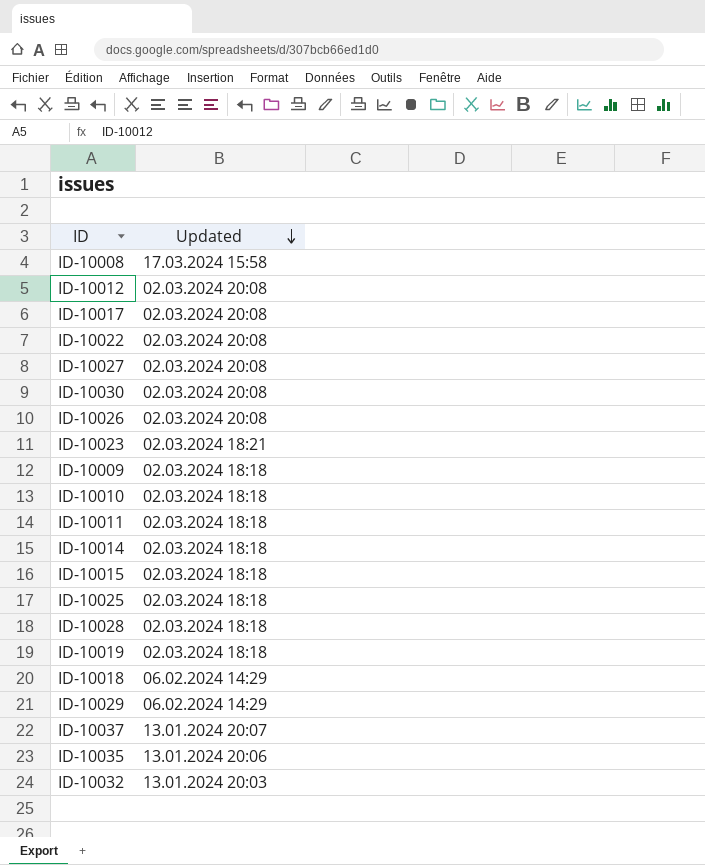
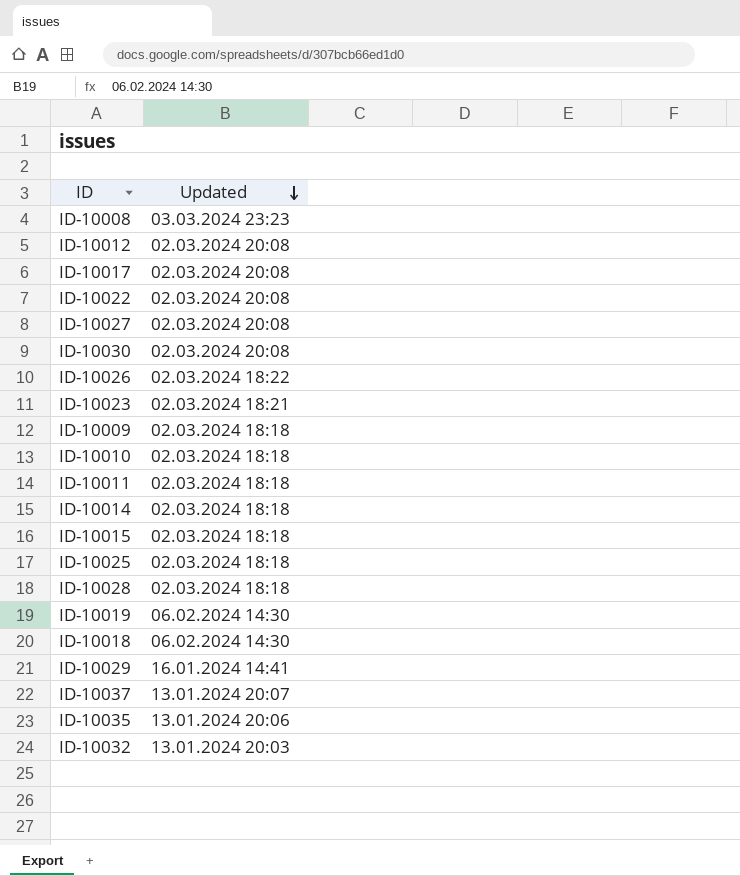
ID-10008 | Updated: 17.03.2024 15:58 -> 03.03.2024 23:23
ID-10026 | Updated: 02.03.2024 20:08 -> 02.03.2024 18:22
ID-10019 | Updated: 02.03.2024 18:18 -> 06.02.2024 14:30
ID-10018 | Updated: 06.02.2024 14:29 -> 06.02.2024 14:30
ID-10029 | Updated: 06.02.2024 14:29 -> 16.01.2024 14:41

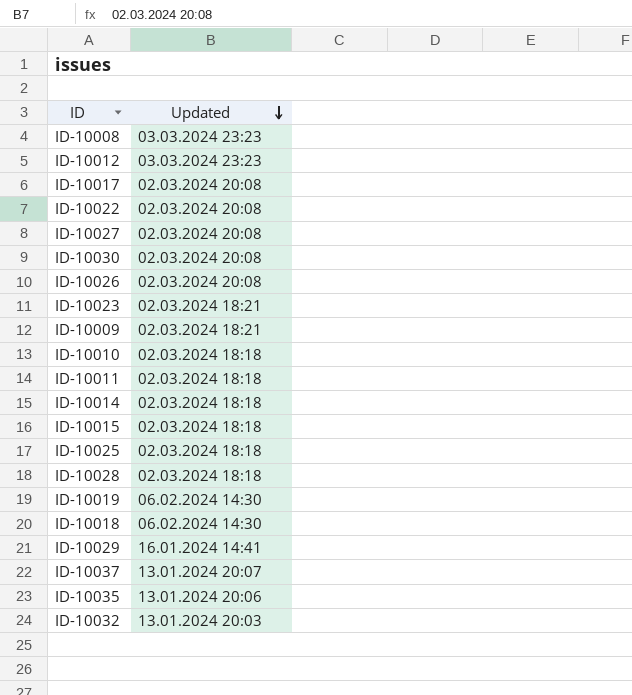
ID-10012 | Updated: 02.03.2024 20:08 -> 03.03.2024 23:23
ID-10026 | Updated: 02.03.2024 18:22 -> 02.03.2024 20:08
ID-10009 | Updated: 02.03.2024 18:18 -> 02.03.2024 18:21

